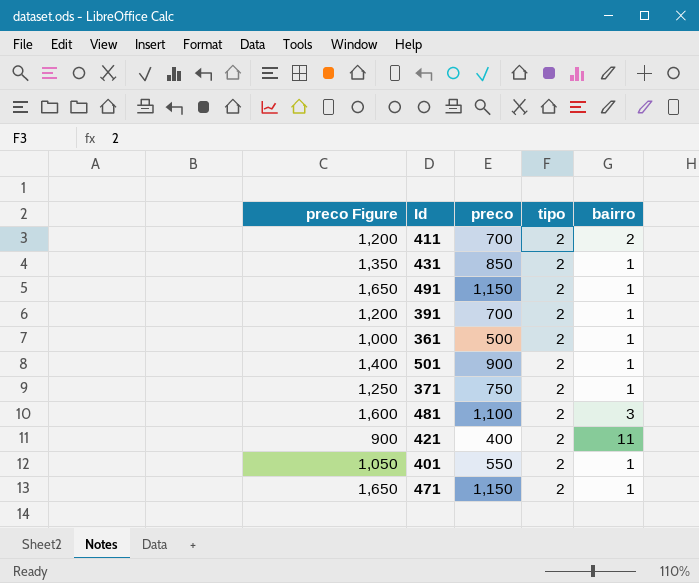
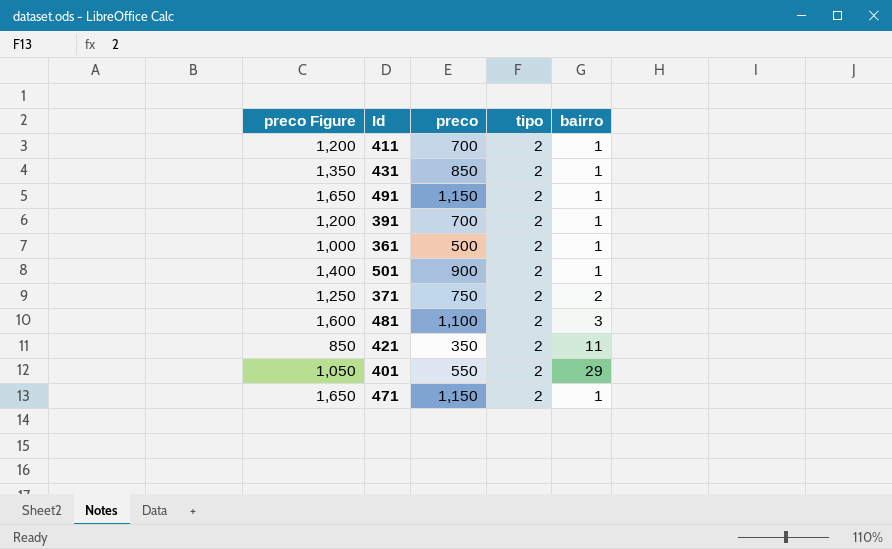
411 | bairro: 2 -> 1
371 | bairro: 1 -> 2
421 | preco Figure: 900 -> 850
421 | preco: 400 -> 350
401 | bairro: 1 -> 29

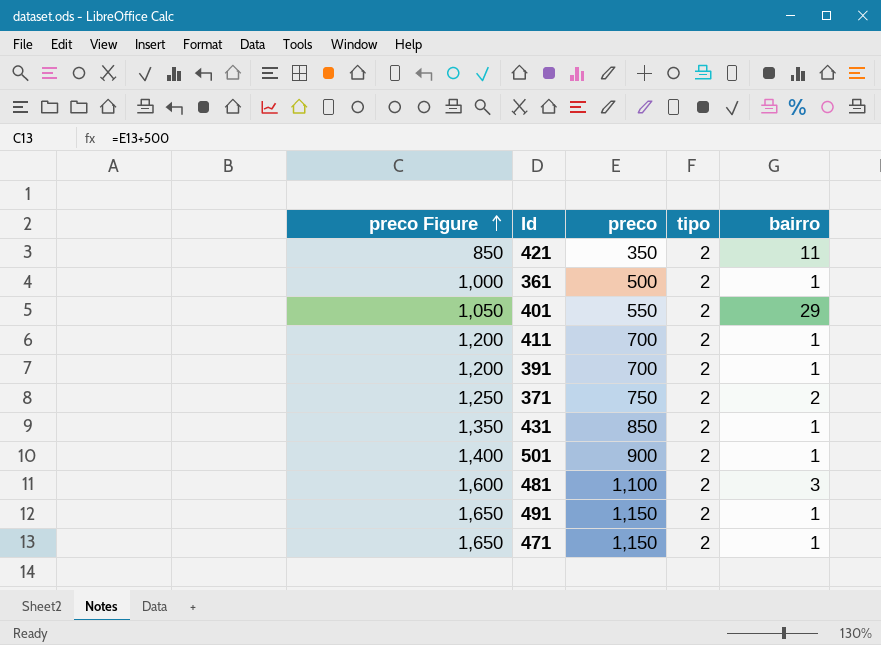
row order: none -> preco Figure ascending

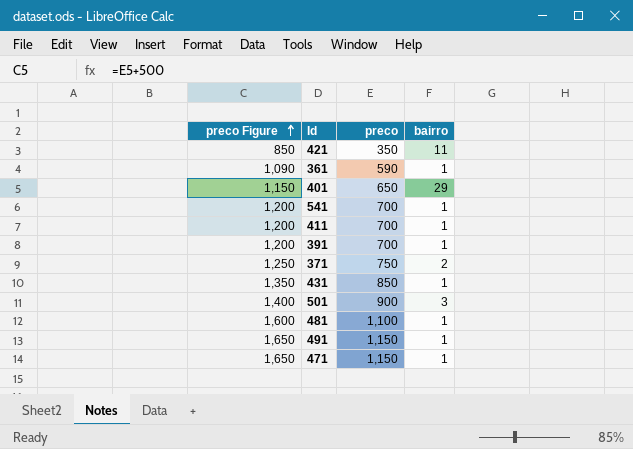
column tipo | position: 4 -> none
361 | preco Figure: 1,000 -> 1,090
361 | preco: 500 -> 590
401 | preco Figure: 1,050 -> 1,150
401 | preco: 550 -> 650
row 541: none -> 1,200 | 700 | 1
501 | bairro: 1 -> 3
481 | bairro: 3 -> 1

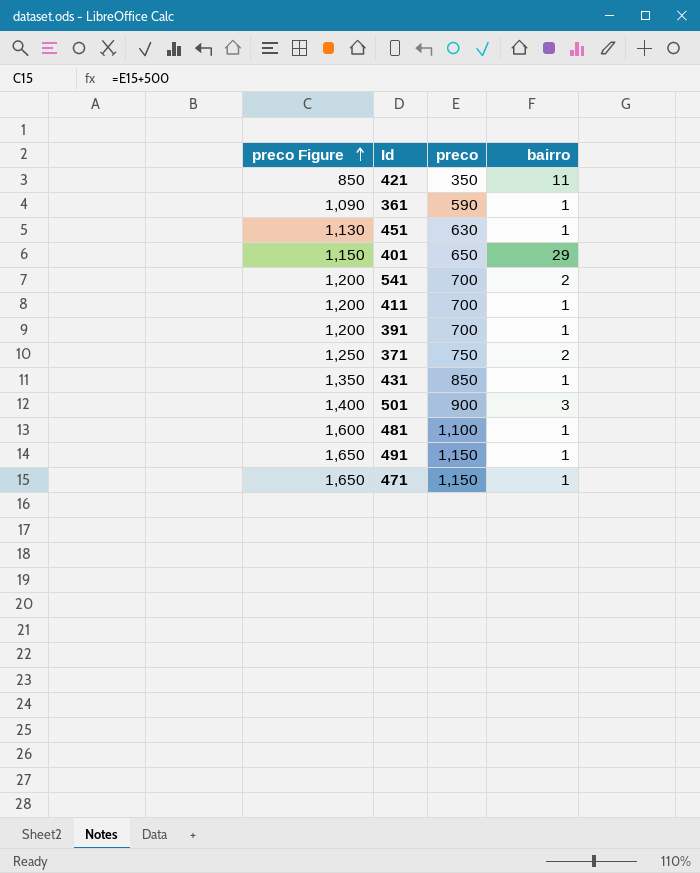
row 451: none -> 1,130 | 630 | 1
541 | bairro: 1 -> 2

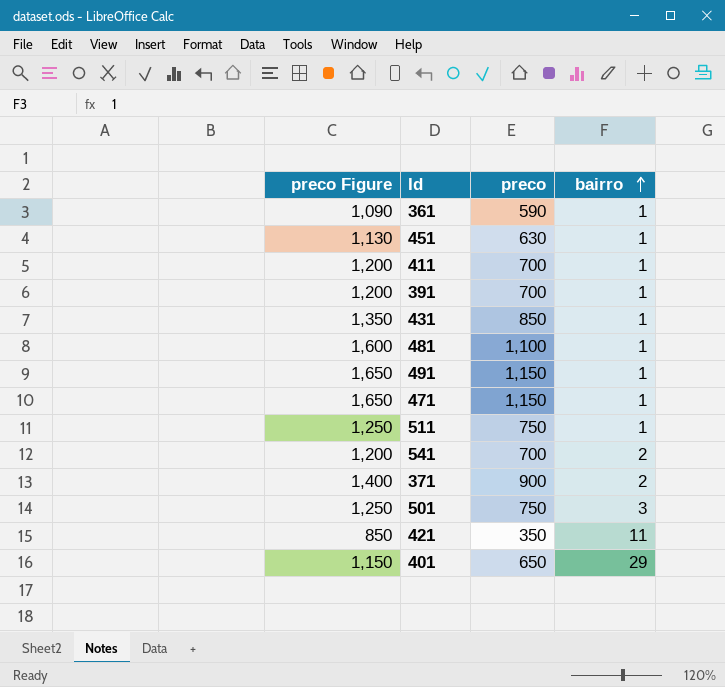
row order: preco Figure ascending -> bairro ascending
row 511: none -> 1,250 | 750 | 1
371 | preco Figure: 1,250 -> 1,400
371 | preco: 750 -> 900
501 | preco Figure: 1,400 -> 1,250
501 | preco: 900 -> 750

